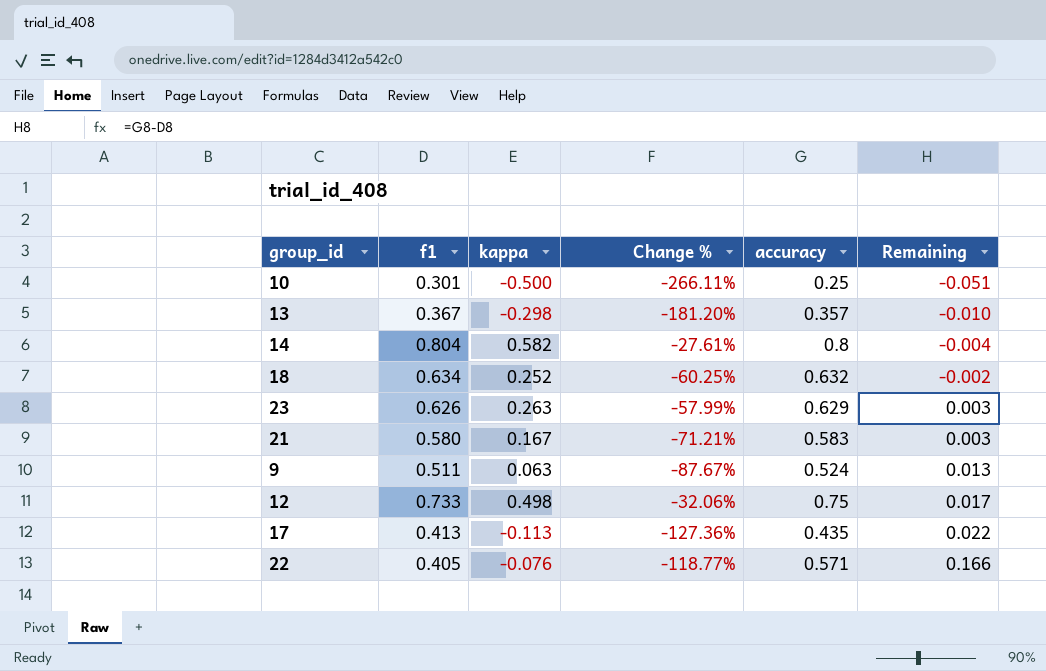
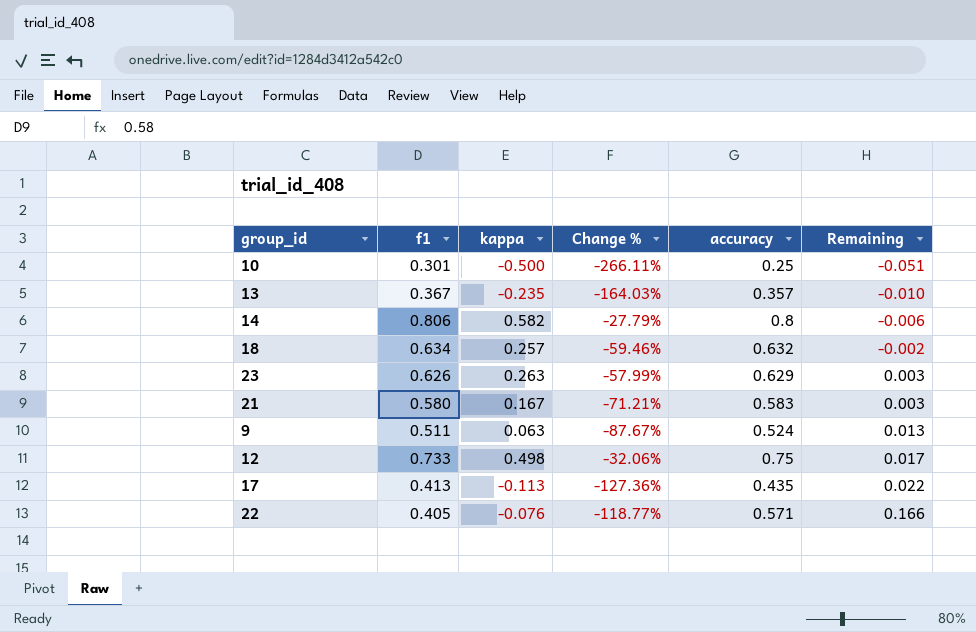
13 | kappa: -0.298 -> -0.235
13 | Change %: -181.20% -> -164.03%
14 | f1: 0.804 -> 0.806
14 | Change %: -27.61% -> -27.79%
14 | Remaining: -0.004 -> -0.006
18 | kappa: 0.252 -> 0.257
18 | Change %: -60.25% -> -59.46%

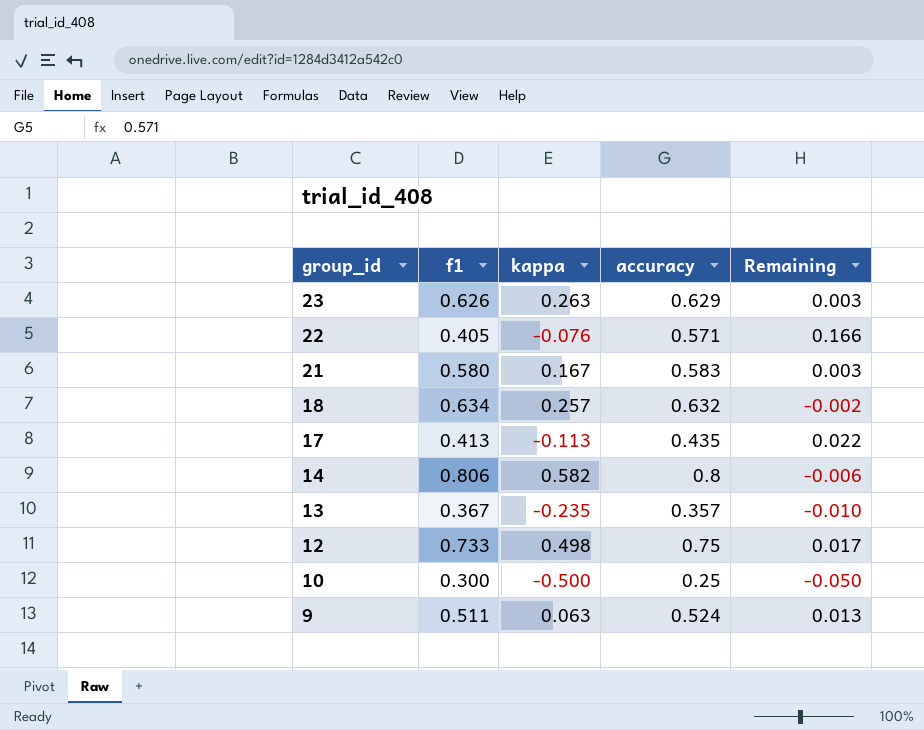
row order: Remaining ascending -> group_id descending
column Change % | formula: ([kappa] - [f1]) / [f1] -> none
10 | f1: 0.301 -> 0.300
10 | Remaining: -0.051 -> -0.050

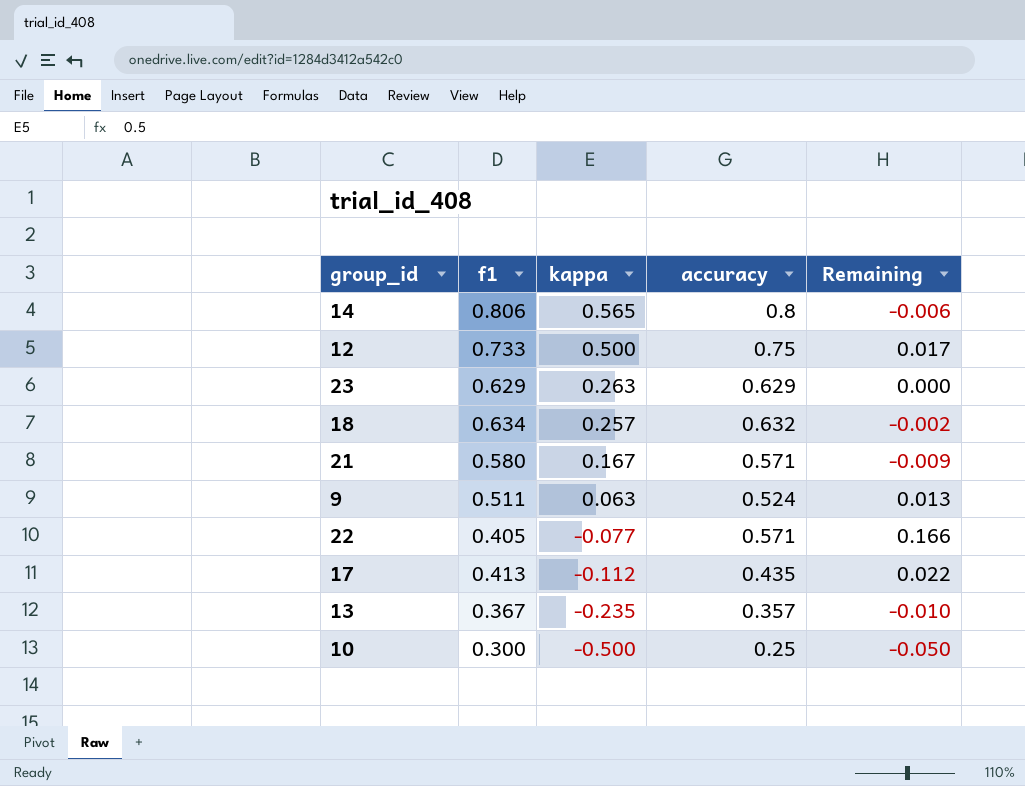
row order: group_id descending -> kappa descending
14 | kappa: 0.582 -> 0.565
12 | kappa: 0.498 -> 0.500
23 | f1: 0.626 -> 0.629
23 | Remaining: 0.003 -> 0.000
21 | accuracy: 0.583 -> 0.571
21 | Remaining: 0.003 -> -0.009
22 | kappa: -0.076 -> -0.077
17 | kappa: -0.113 -> -0.112

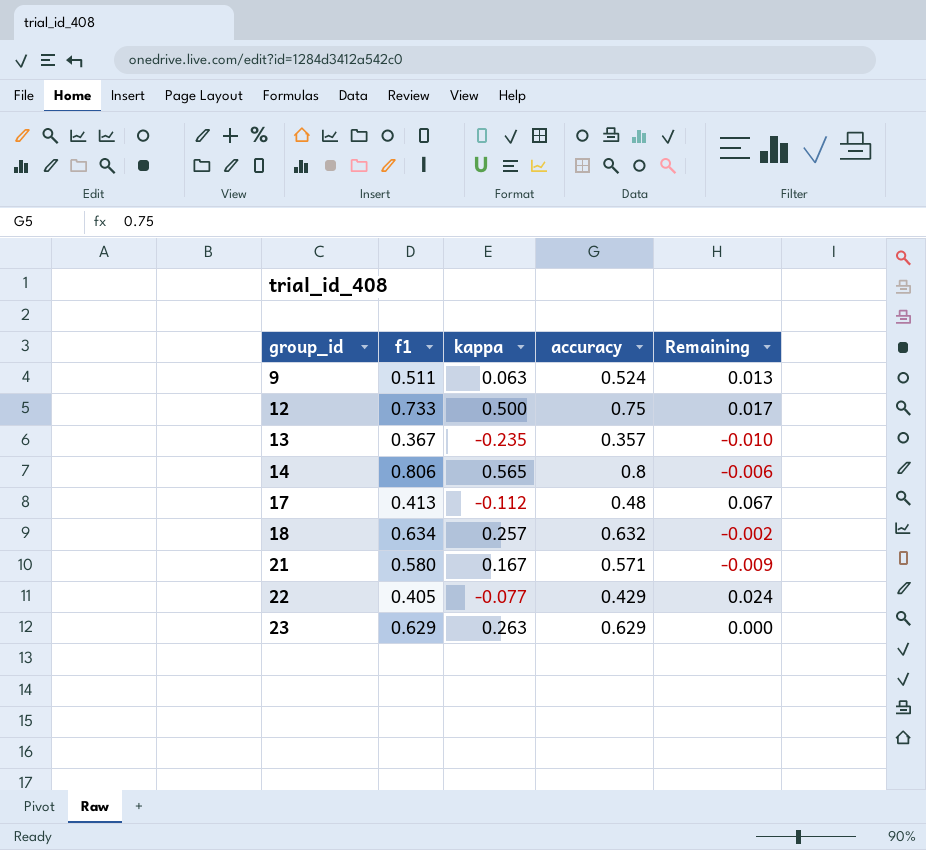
row order: kappa descending -> group_id ascending
row 10: 0.300 | -0.500 | 0.25 | -0.050 -> none
17 | accuracy: 0.435 -> 0.48
17 | Remaining: 0.022 -> 0.067
22 | accuracy: 0.571 -> 0.429
22 | Remaining: 0.166 -> 0.024

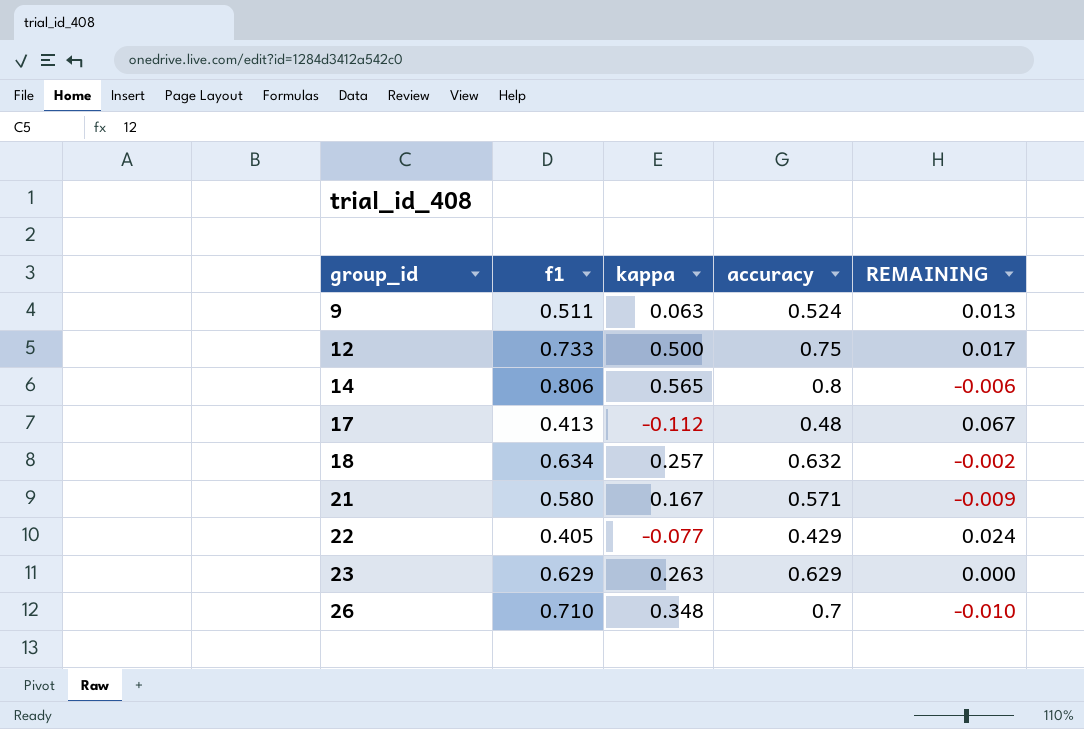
column name: Remaining -> REMAINING
row 13: 0.367 | -0.235 | 0.357 | -0.010 -> none
row 26: none -> 0.710 | 0.348 | 0.7 | -0.010

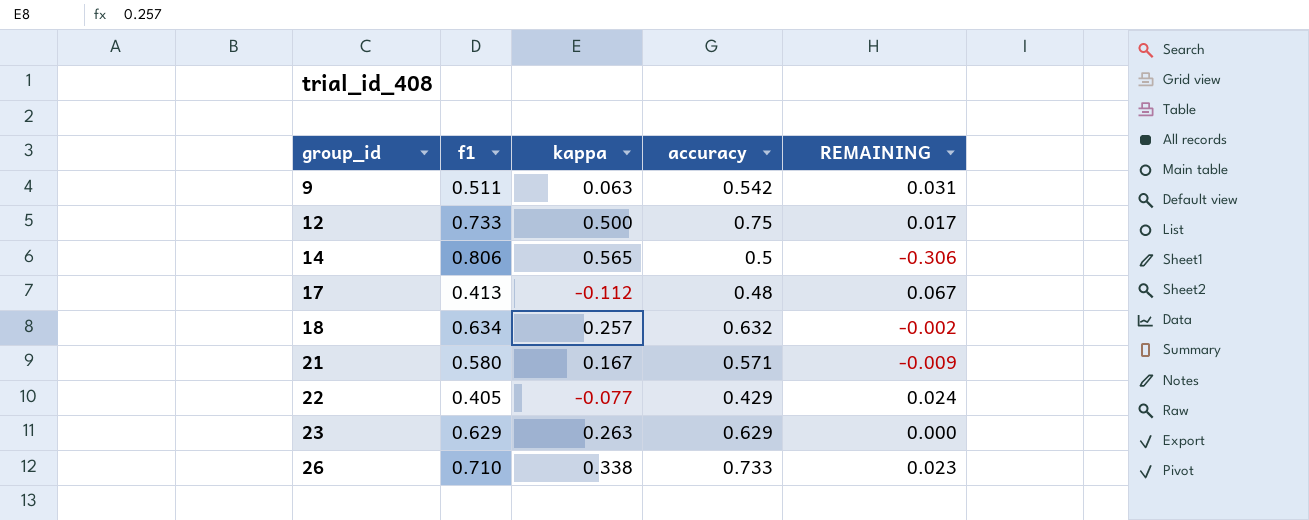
9 | accuracy: 0.524 -> 0.542
9 | REMAINING: 0.013 -> 0.031
14 | accuracy: 0.8 -> 0.5
14 | REMAINING: -0.006 -> -0.306
26 | kappa: 0.348 -> 0.338
26 | accuracy: 0.7 -> 0.733
26 | REMAINING: -0.010 -> 0.023

